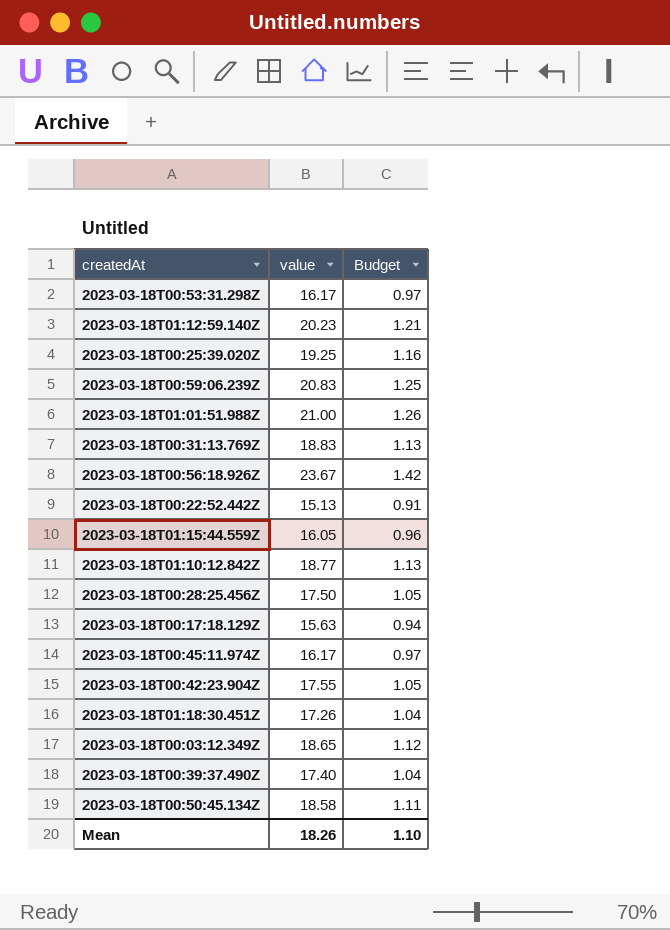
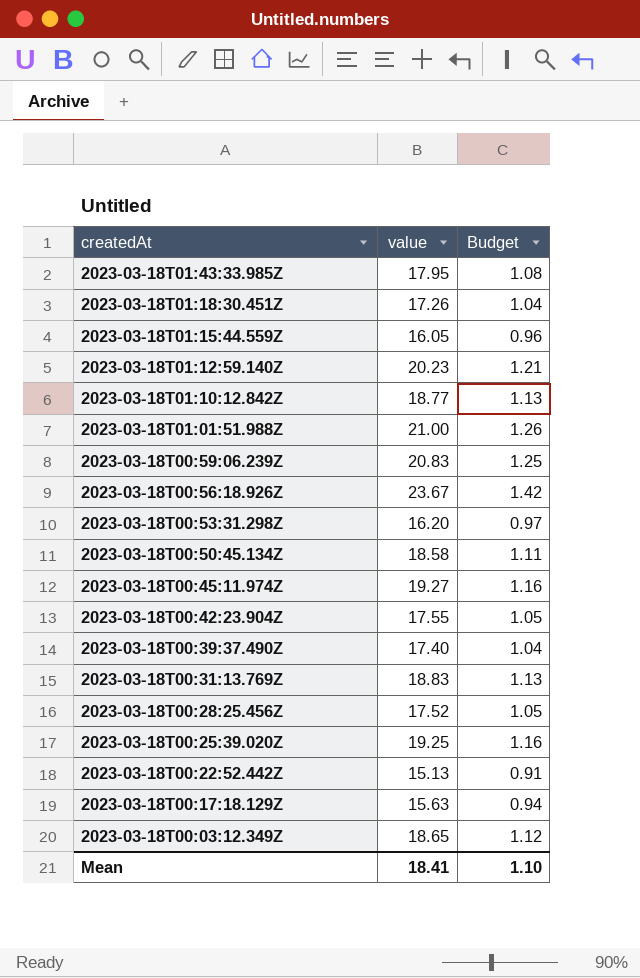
row order: none -> createdAt descending
row 2023-03-18T01:43:33.985Z: none -> 17.95 | 1.08
2023-03-18T00:53:31.298Z | value: 16.17 -> 16.20
2023-03-18T00:45:11.974Z | value: 16.17 -> 19.27
2023-03-18T00:45:11.974Z | Budget: 0.97 -> 1.16
2023-03-18T00:28:25.456Z | value: 17.50 -> 17.52
Mean | value: 18.26 -> 18.41

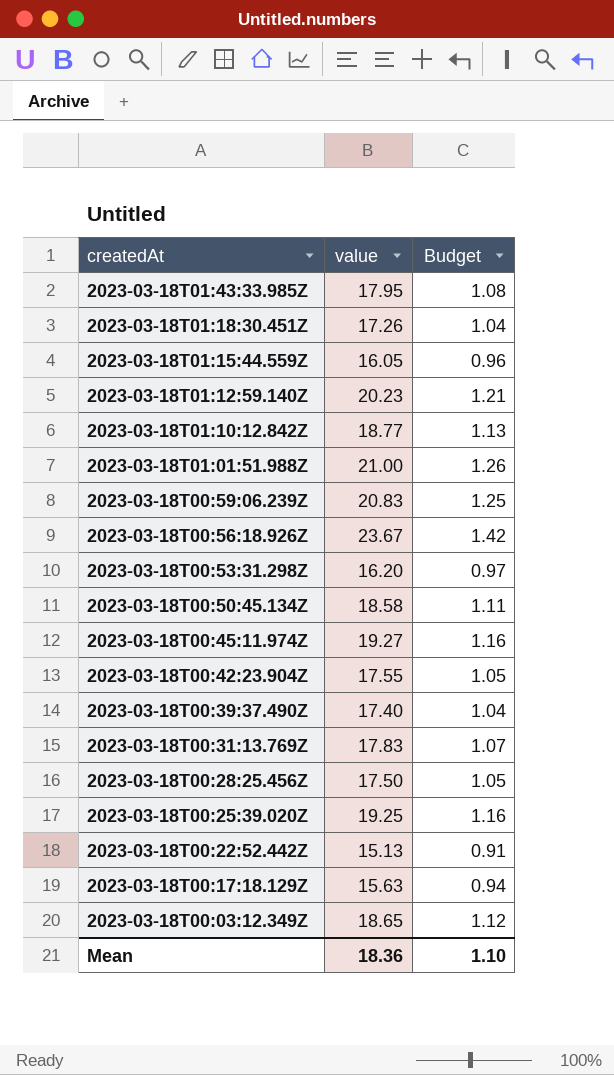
2023-03-18T00:31:13.769Z | value: 18.83 -> 17.83
2023-03-18T00:31:13.769Z | Budget: 1.13 -> 1.07
2023-03-18T00:28:25.456Z | value: 17.52 -> 17.50
Mean | value: 18.41 -> 18.36

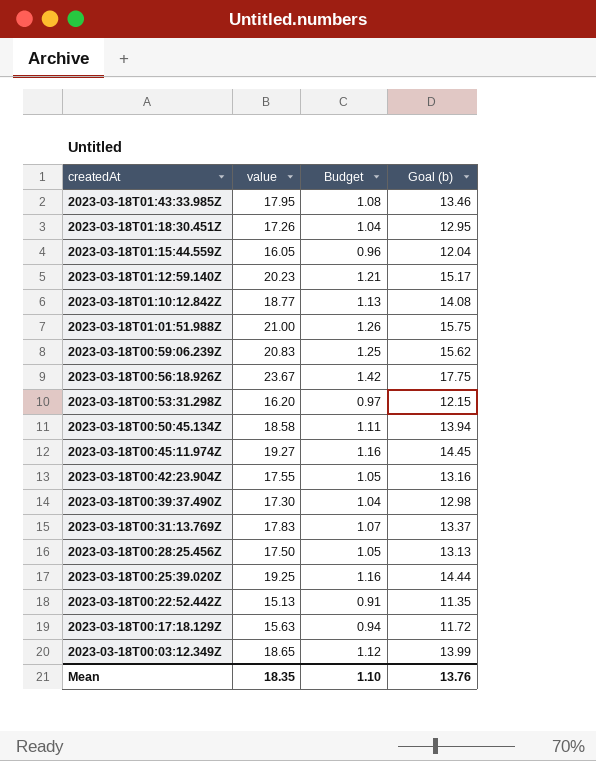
column Goal (b) | formula: none -> [value] * 0.75
2023-03-18T00:39:37.490Z | value: 17.40 -> 17.30
Mean | value: 18.36 -> 18.35

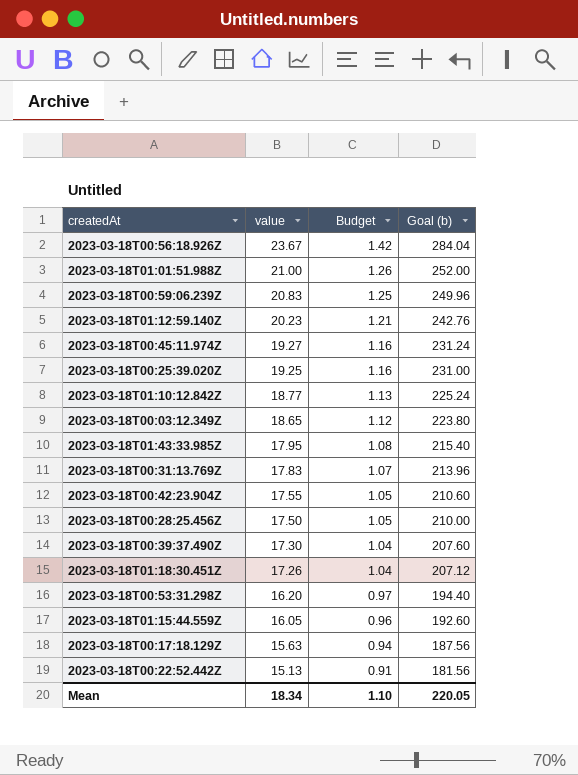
row order: createdAt descending -> value descending
column Goal (b) | formula: [value] * 0.75 -> [value] * 12
row 2023-03-18T00:50:45.134Z: 18.58 | 1.11 | 13.94 -> none
Mean | value: 18.35 -> 18.34
Mean | Goal (b): 13.76 -> 220.05

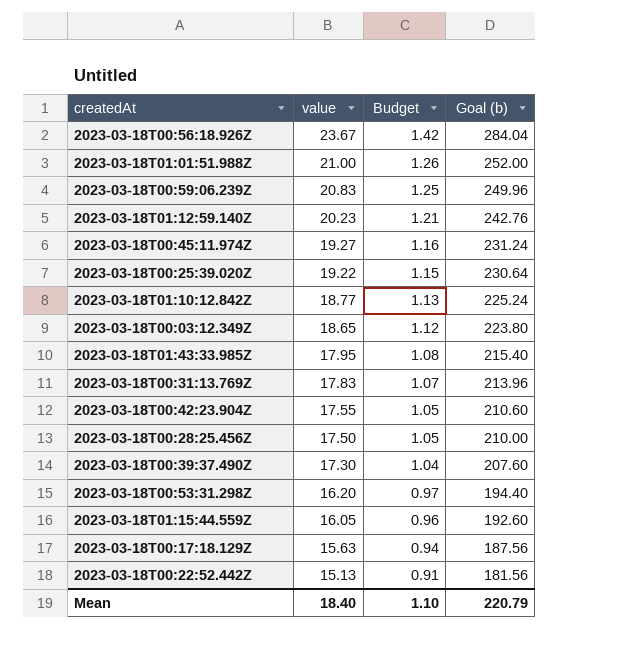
row 2023-03-18T01:18:30.451Z: 17.26 | 1.04 | 207.12 -> none
2023-03-18T00:25:39.020Z | value: 19.25 -> 19.22
2023-03-18T00:25:39.020Z | Budget: 1.16 -> 1.15
2023-03-18T00:25:39.020Z | Goal (b): 231.00 -> 230.64
Mean | value: 18.34 -> 18.40
Mean | Goal (b): 220.05 -> 220.79

